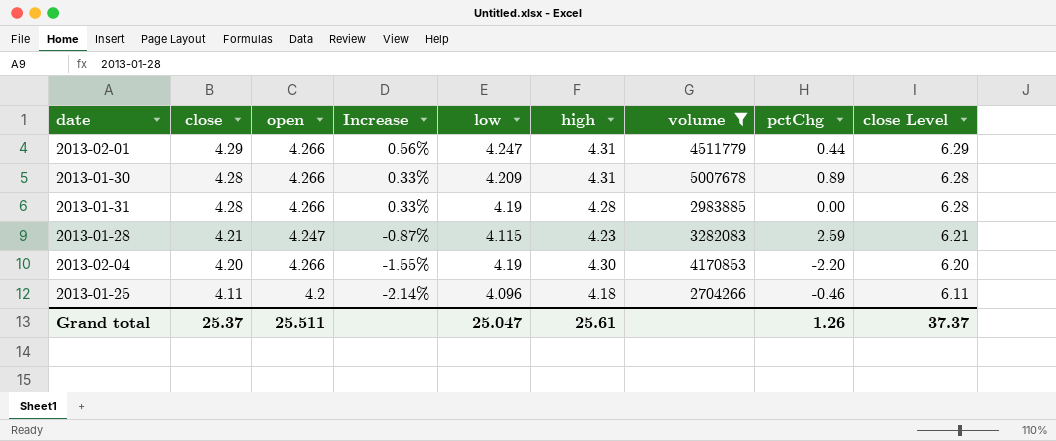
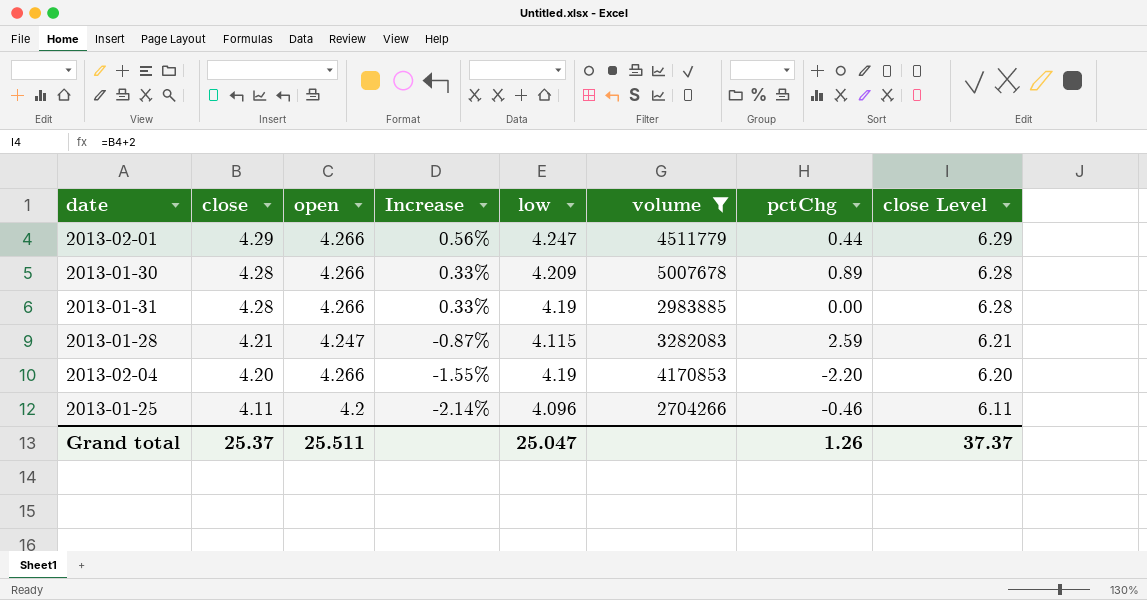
column high | position: 6 -> none

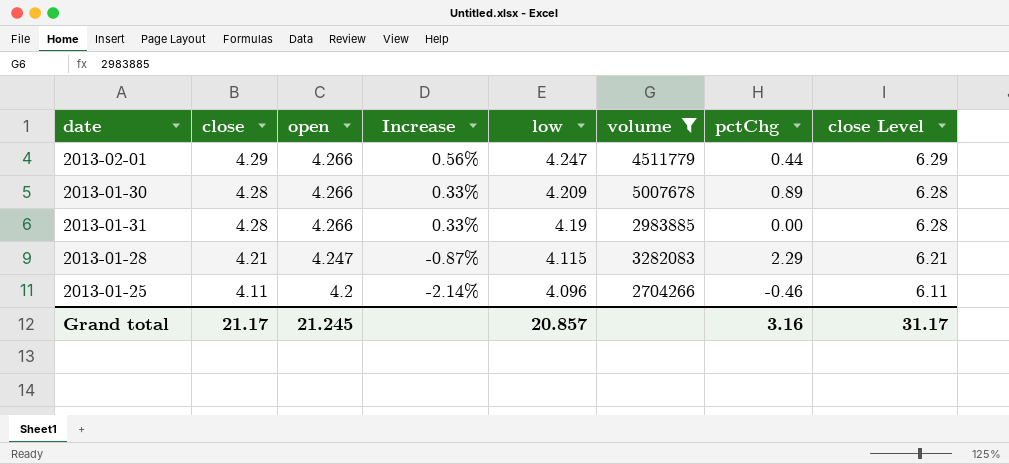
row 2013-02-04: 4.20 | 4.266 | -1.55% | 4.19 | 4170853 | -2.20 | 6.20 -> none
2013-01-28 | pctChg: 2.59 -> 2.29
Grand total | close: 25.37 -> 21.17
Grand total | open: 25.511 -> 21.245
Grand total | low: 25.047 -> 20.857
Grand total | pctChg: 1.26 -> 3.16
Grand total | close Level: 37.37 -> 31.17

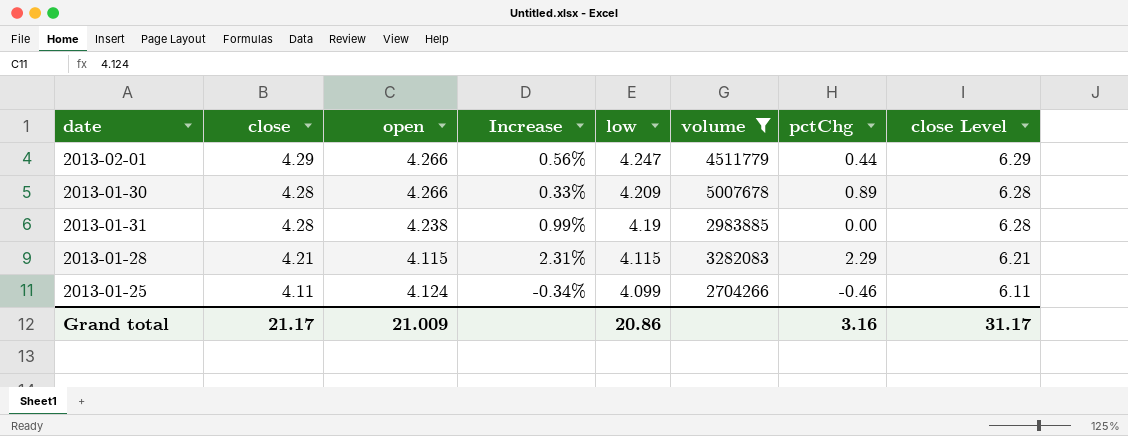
2013-01-31 | open: 4.266 -> 4.238
2013-01-31 | Increase: 0.33% -> 0.99%
2013-01-28 | open: 4.247 -> 4.115
2013-01-28 | Increase: -0.87% -> 2.31%
2013-01-25 | open: 4.2 -> 4.124
2013-01-25 | Increase: -2.14% -> -0.34%
2013-01-25 | low: 4.096 -> 4.099
Grand total | open: 21.245 -> 21.009
Grand total | low: 20.857 -> 20.86

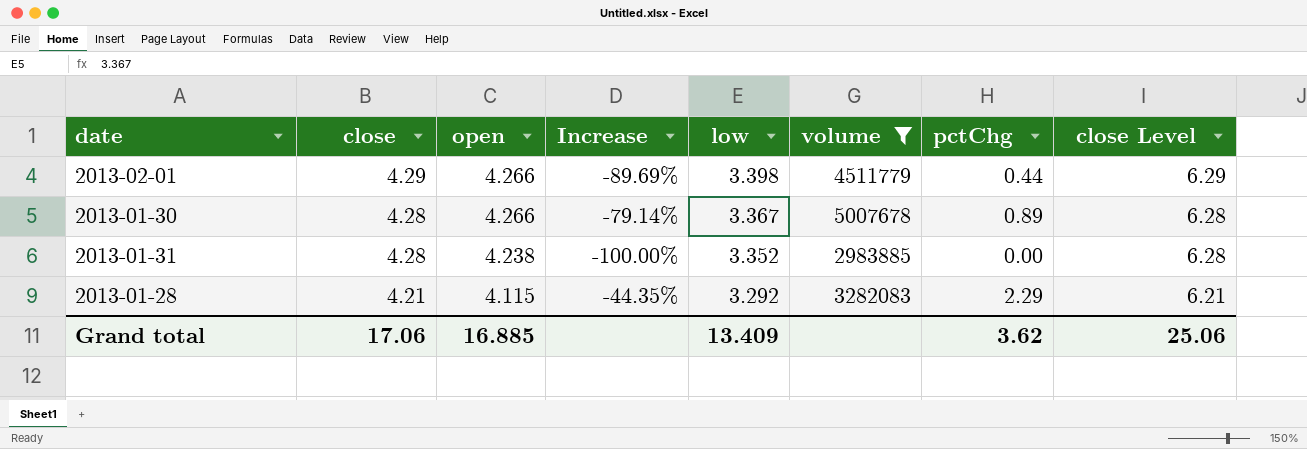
column Increase | formula: ([close] - [open]) / [open] -> ([pctChg] - [open]) / [open]
row 2013-01-25: 4.11 | 4.124 | -0.34% | 4.099 | 2704266 | -0.46 | 6.11 -> none
2013-02-01 | low: 4.247 -> 3.398
2013-01-30 | low: 4.209 -> 3.367
2013-01-31 | low: 4.19 -> 3.352
2013-01-28 | low: 4.115 -> 3.292
Grand total | close: 21.17 -> 17.06
Grand total | open: 21.009 -> 16.885
Grand total | low: 20.86 -> 13.409
Grand total | pctChg: 3.16 -> 3.62
Grand total | close Level: 31.17 -> 25.06

